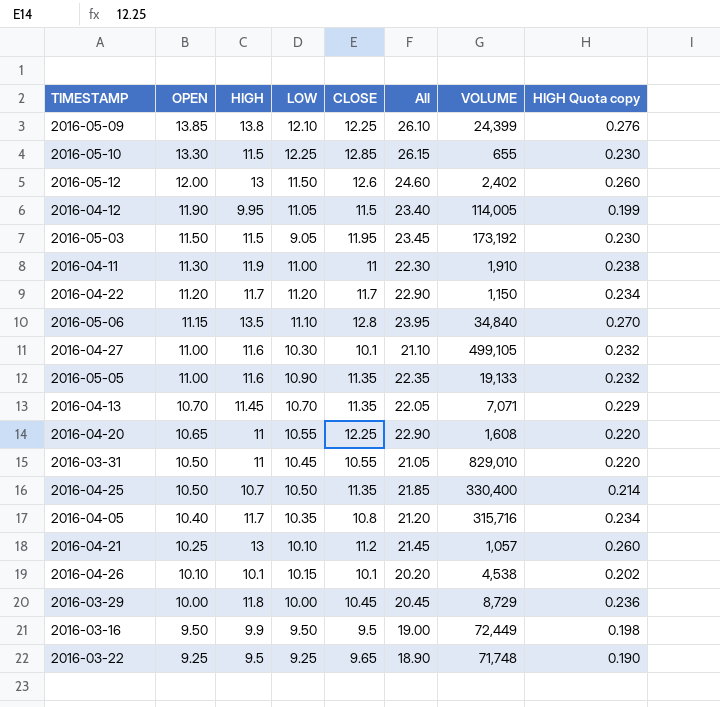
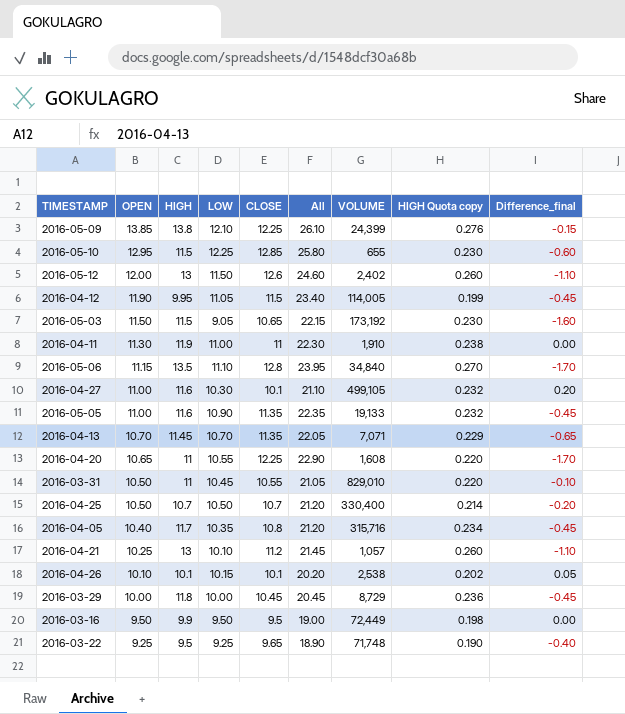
column Difference_final | formula: none -> [LOW] - [CLOSE]
row 2016-04-22: 11.20 | 11.7 | 11.20 | 11.7 | 22.90 | 1,150 | 0.234 -> none
2016-05-10 | OPEN: 13.30 -> 12.95
2016-05-10 | All: 26.15 -> 25.80
2016-05-03 | CLOSE: 11.95 -> 10.65
2016-05-03 | All: 23.45 -> 22.15
2016-04-25 | CLOSE: 11.35 -> 10.7
2016-04-25 | All: 21.85 -> 21.20
2016-04-26 | VOLUME: 4,538 -> 2,538

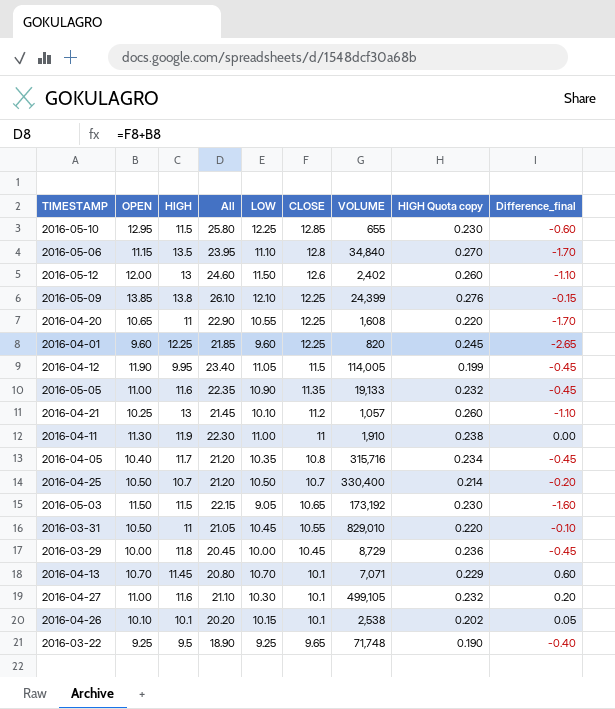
row order: OPEN descending -> CLOSE descending
column All | position: 6 -> 4
row 2016-03-16: 9.50 | 9.9 | 9.50 | 9.5 | 19.00 | 72,449 | 0.198 | 0.00 -> none
row 2016-04-01: none -> 9.60 | 12.25 | 21.85 | 9.60 | 12.25 | 820 | 0.245 | -2.65
2016-04-13 | All: 22.05 -> 20.80
2016-04-13 | CLOSE: 11.35 -> 10.1
2016-04-13 | Difference_final: -0.65 -> 0.60

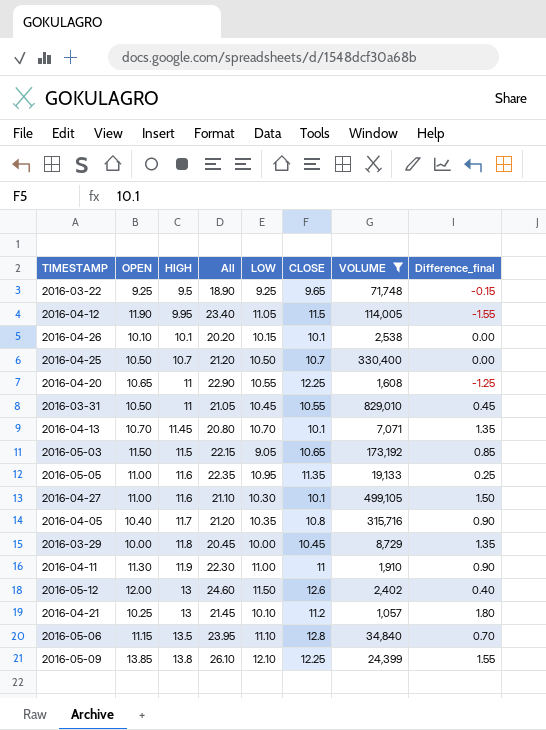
filter: none -> VOLUME >= 1,057
row order: CLOSE descending -> HIGH ascending
column HIGH Quota copy | formula: [HIGH] * 0.02 -> none
column Difference_final | formula: [LOW] - [CLOSE] -> [HIGH] - [CLOSE]
2016-05-05 | LOW: 10.90 -> 10.95

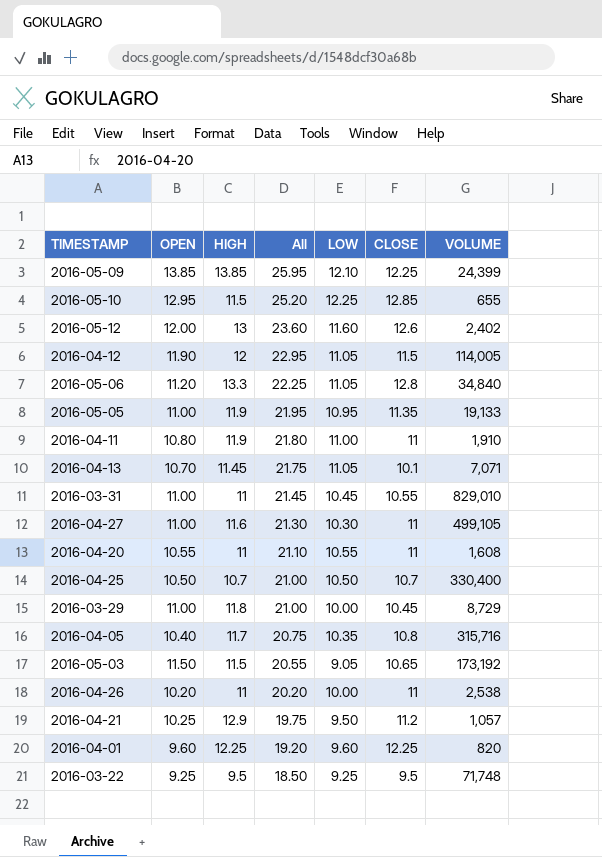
filter: VOLUME >= 1,057 -> none
row order: HIGH ascending -> All descending
column Difference_final | formula: [HIGH] - [CLOSE] -> none
column All | formula: [OPEN] + [CLOSE] -> [OPEN] + [LOW]
2016-05-09 | HIGH: 13.8 -> 13.85
2016-05-12 | LOW: 11.50 -> 11.60
2016-04-12 | HIGH: 9.95 -> 12
2016-05-06 | OPEN: 11.15 -> 11.20
2016-05-06 | HIGH: 13.5 -> 13.3
2016-05-06 | LOW: 11.10 -> 11.05
2016-05-05 | HIGH: 11.6 -> 11.9
2016-04-11 | OPEN: 11.30 -> 10.80
2016-04-13 | LOW: 10.70 -> 11.05
2016-03-31 | OPEN: 10.50 -> 11.00
2016-04-27 | CLOSE: 10.1 -> 11
2016-04-20 | OPEN: 10.65 -> 10.55
2016-04-20 | CLOSE: 12.25 -> 11
2016-03-29 | OPEN: 10.00 -> 11.00
2016-04-26 | OPEN: 10.10 -> 10.20
2016-04-26 | HIGH: 10.1 -> 11
2016-04-26 | LOW: 10.15 -> 10.00
2016-04-26 | CLOSE: 10.1 -> 11
2016-04-21 | HIGH: 13 -> 12.9
2016-04-21 | LOW: 10.10 -> 9.50
2016-03-22 | CLOSE: 9.65 -> 9.5

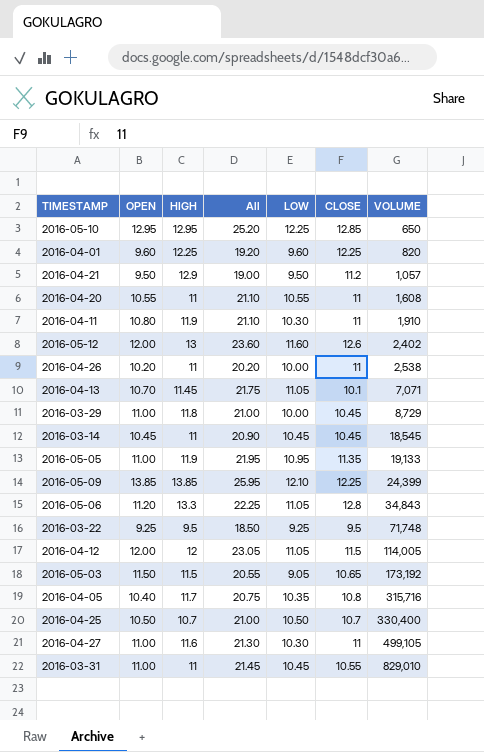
row order: All descending -> VOLUME ascending
2016-05-10 | HIGH: 11.5 -> 12.95
2016-05-10 | VOLUME: 655 -> 650
2016-04-21 | OPEN: 10.25 -> 9.50
2016-04-21 | All: 19.75 -> 19.00
2016-04-11 | All: 21.80 -> 21.10
2016-04-11 | LOW: 11.00 -> 10.30
row 2016-03-14: none -> 10.45 | 11 | 20.90 | 10.45 | 10.45 | 18,545
2016-05-06 | VOLUME: 34,840 -> 34,843
2016-04-12 | OPEN: 11.90 -> 12.00
2016-04-12 | All: 22.95 -> 23.05

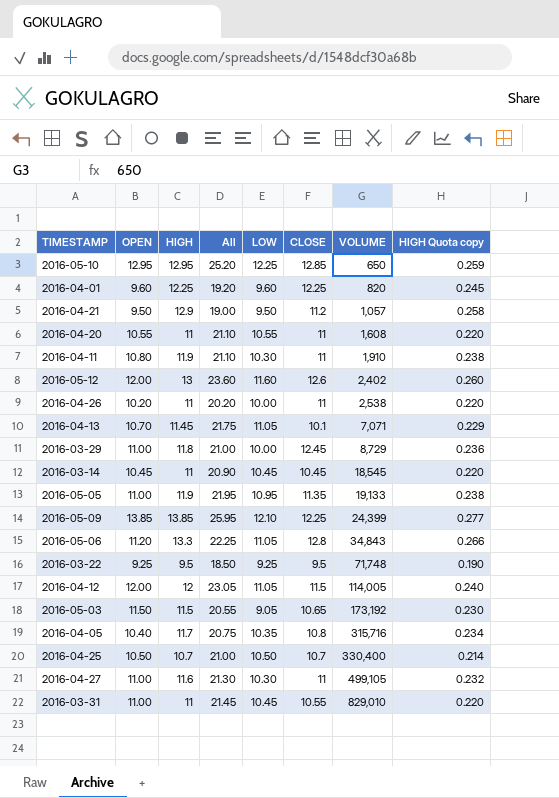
column HIGH Quota copy | formula: none -> [HIGH] * 0.02
2016-03-29 | CLOSE: 10.45 -> 12.45

